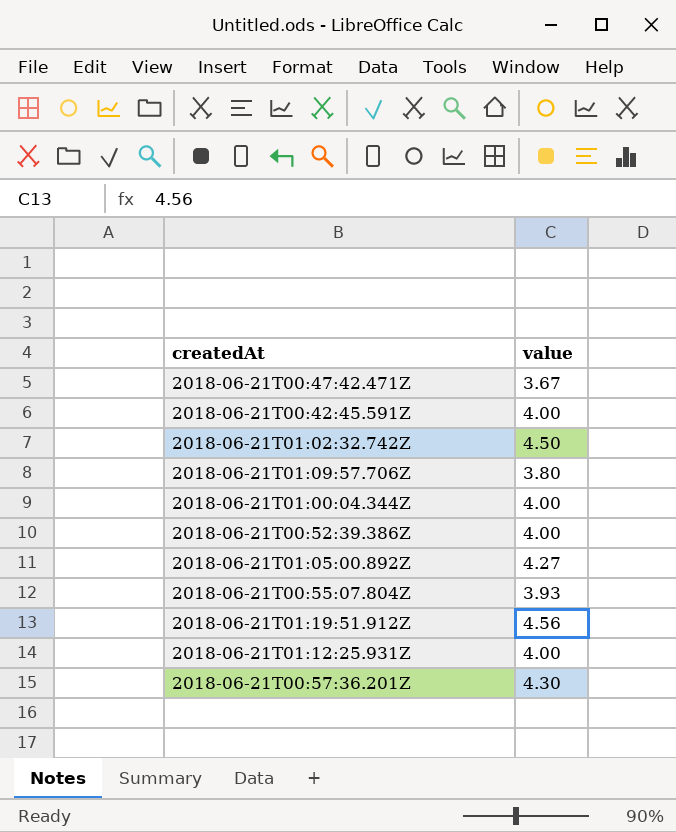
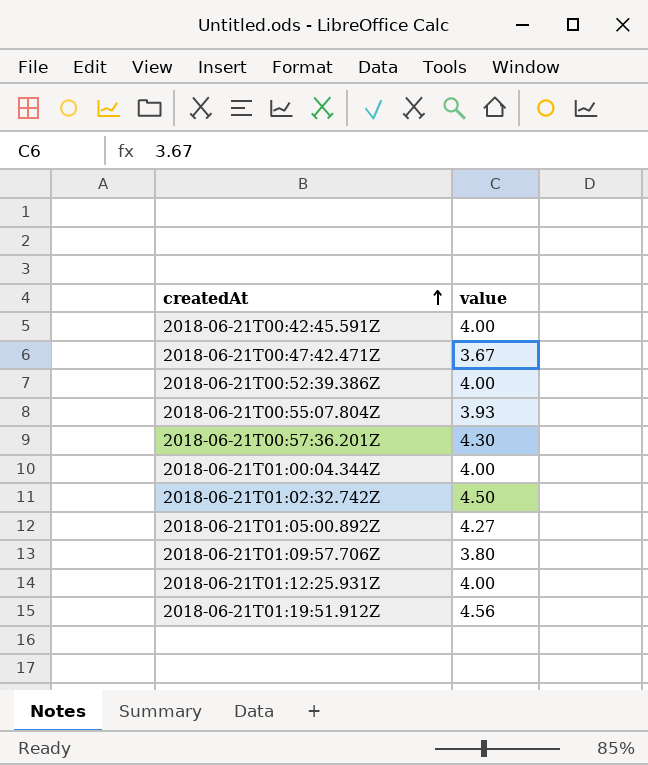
row order: none -> createdAt ascending

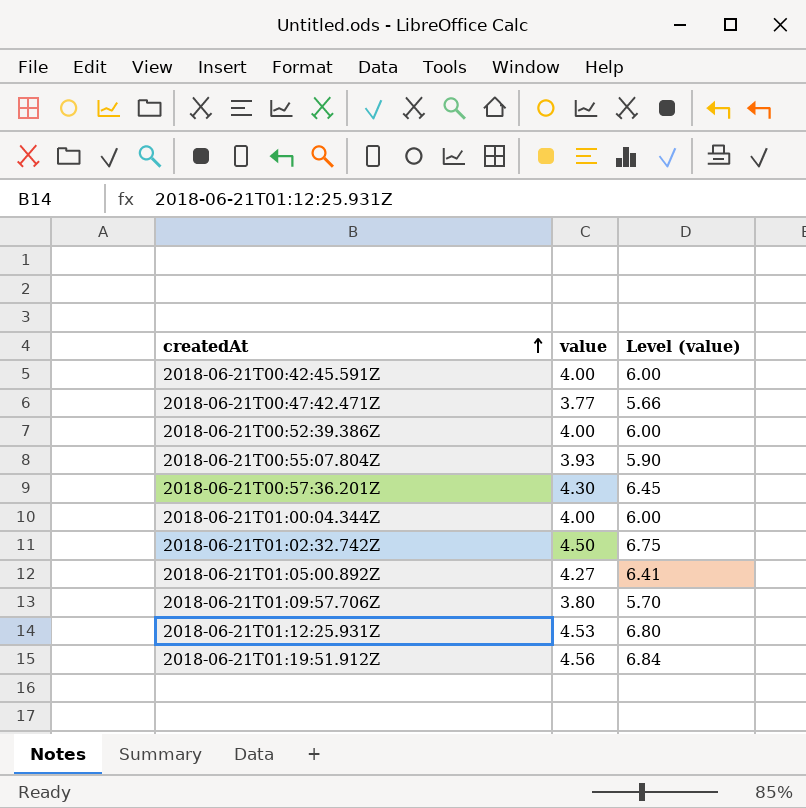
column Level (value) | formula: none -> [value] * 1.5
2018-06-21T00:47:42.471Z | value: 3.67 -> 3.77
2018-06-21T01:12:25.931Z | value: 4.00 -> 4.53

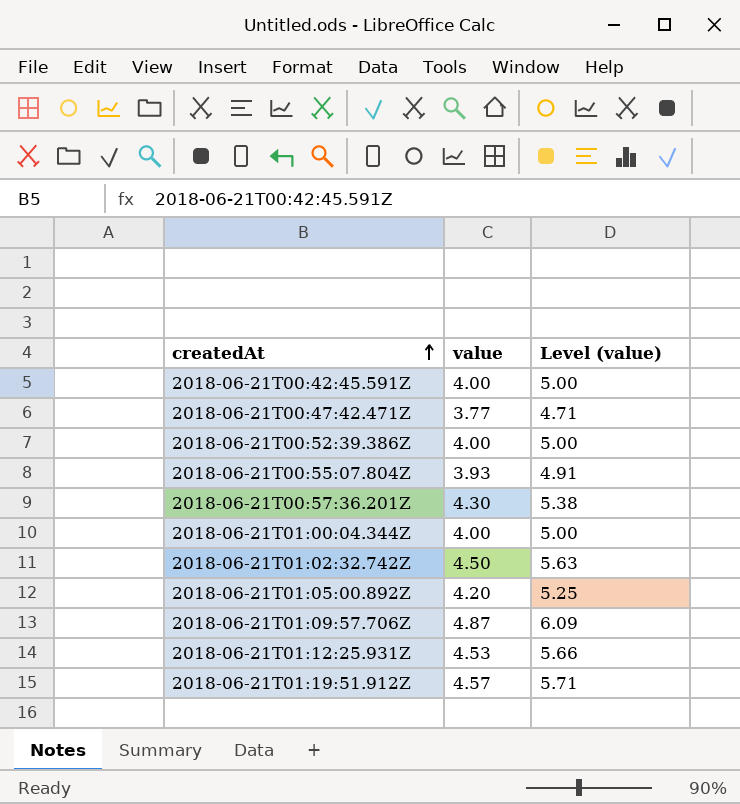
column Level (value) | formula: [value] * 1.5 -> [value] * 1.25
2018-06-21T01:05:00.892Z | value: 4.27 -> 4.20
2018-06-21T01:09:57.706Z | value: 3.80 -> 4.87
2018-06-21T01:19:51.912Z | value: 4.56 -> 4.57

